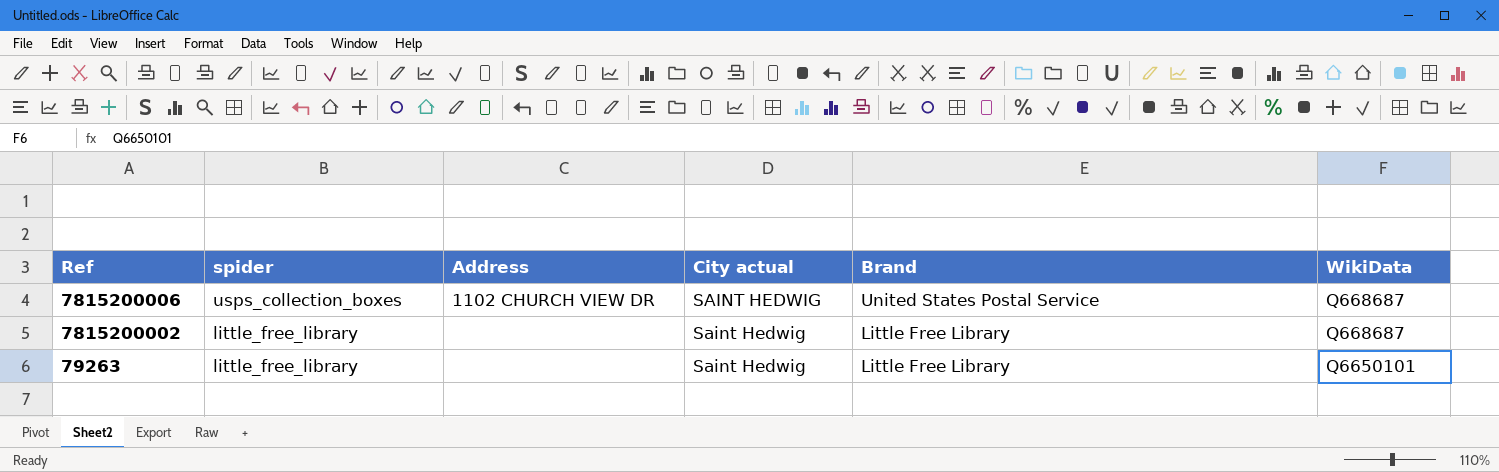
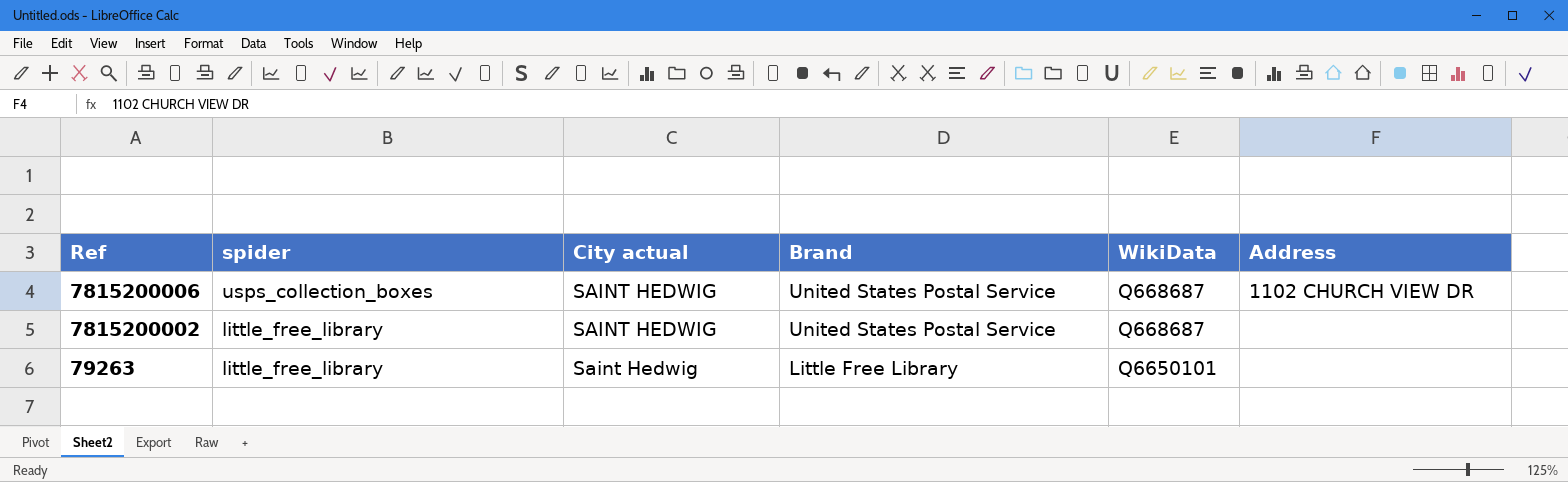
column Address | position: 3 -> 6
7815200002 | City actual: Saint Hedwig -> SAINT HEDWIG
7815200002 | Brand: Little Free Library -> United States Postal Service

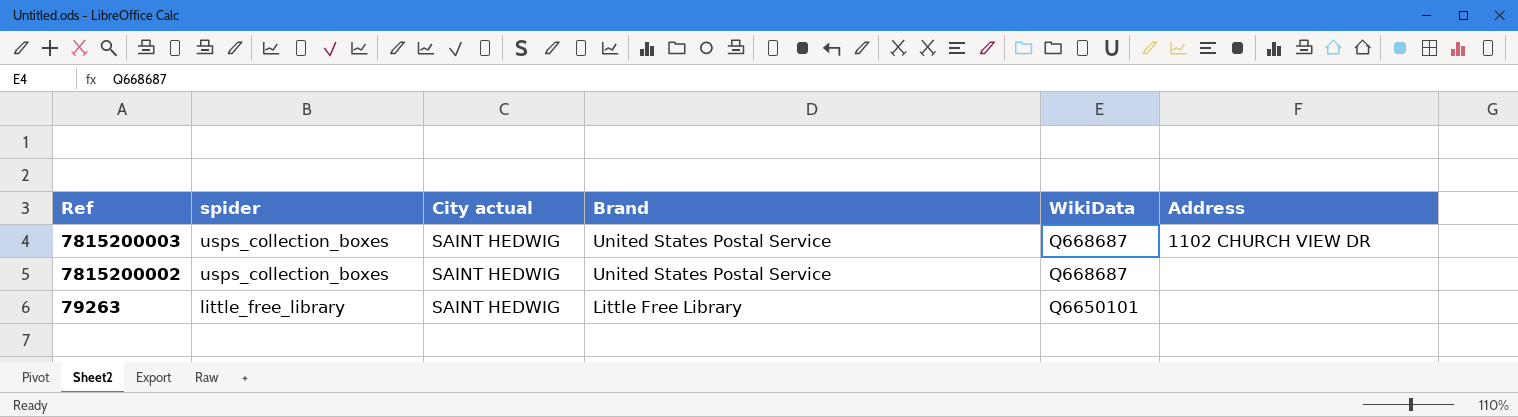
row 7815200006: usps_collection_boxes | SAINT HEDWIG | United States Postal Service | Q668687 | 1102 CHURCH VIEW DR -> none
row 7815200003: none -> usps_collection_boxes | SAINT HEDWIG | United States Postal Service | Q668687 | 1102 CHURCH VIEW DR
7815200002 | spider: little_free_library -> usps_collection_boxes
79263 | City actual: Saint Hedwig -> SAINT HEDWIG

